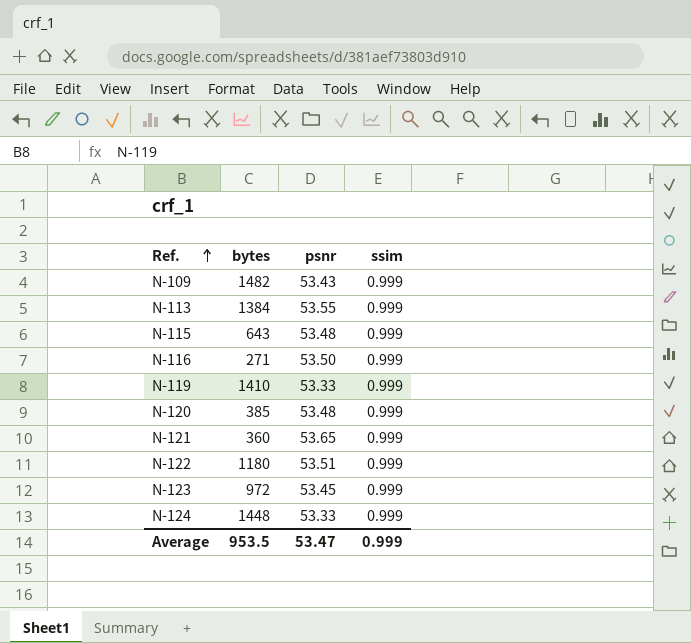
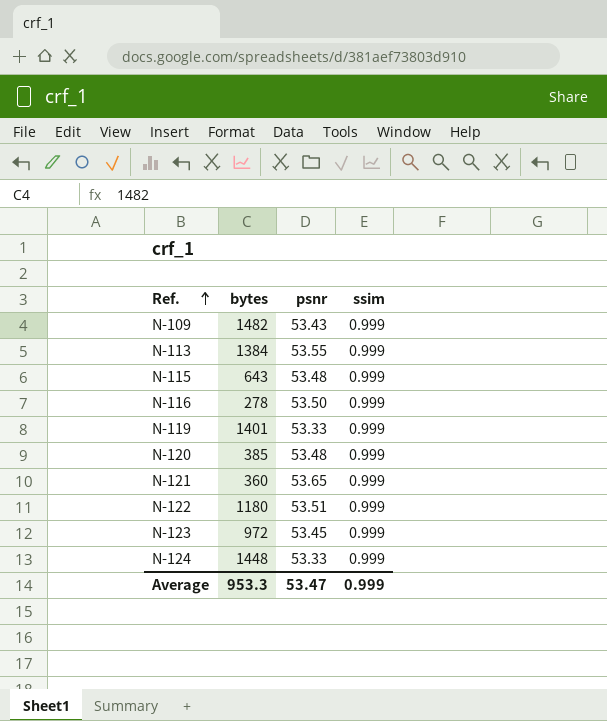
N-116 | bytes: 271 -> 278
N-119 | bytes: 1410 -> 1401
Average | bytes: 953.5 -> 953.3

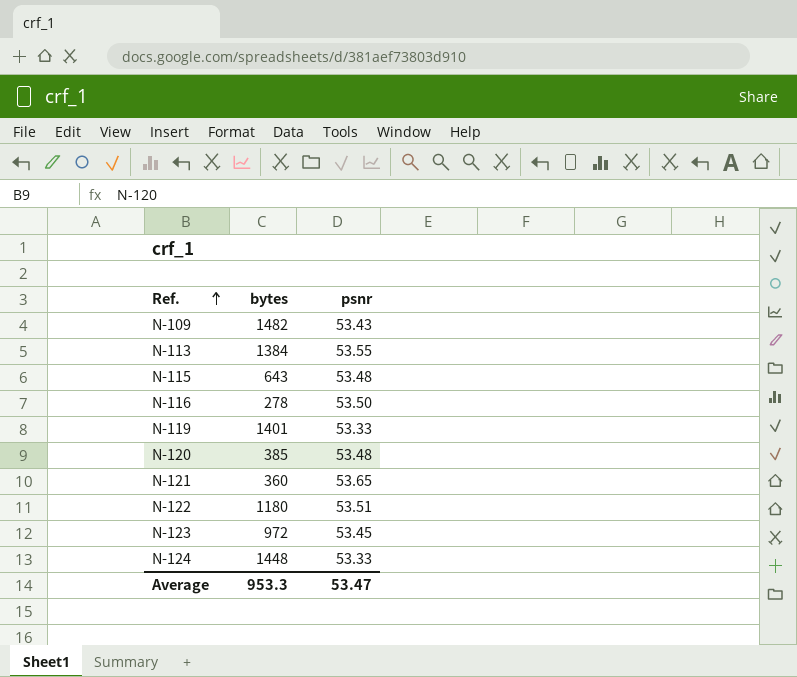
column ssim | position: 4 -> none

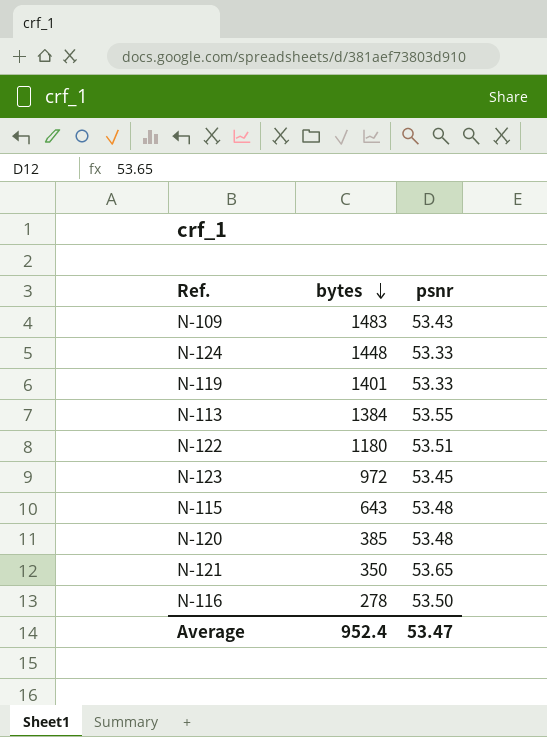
row order: Ref. ascending -> bytes descending
N-109 | bytes: 1482 -> 1483
N-121 | bytes: 360 -> 350
Average | bytes: 953.3 -> 952.4

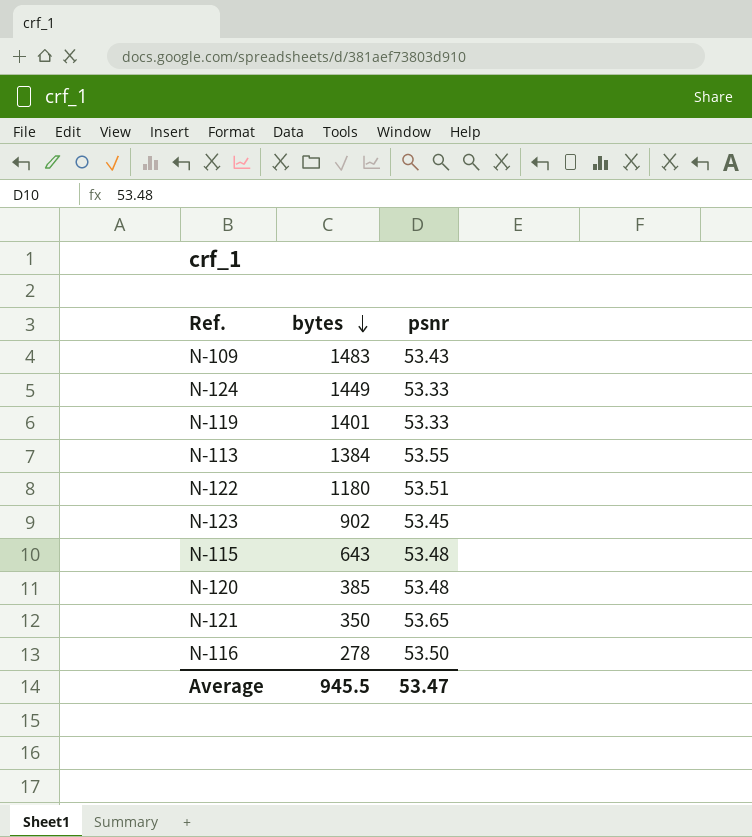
N-124 | bytes: 1448 -> 1449
N-123 | bytes: 972 -> 902
Average | bytes: 952.4 -> 945.5

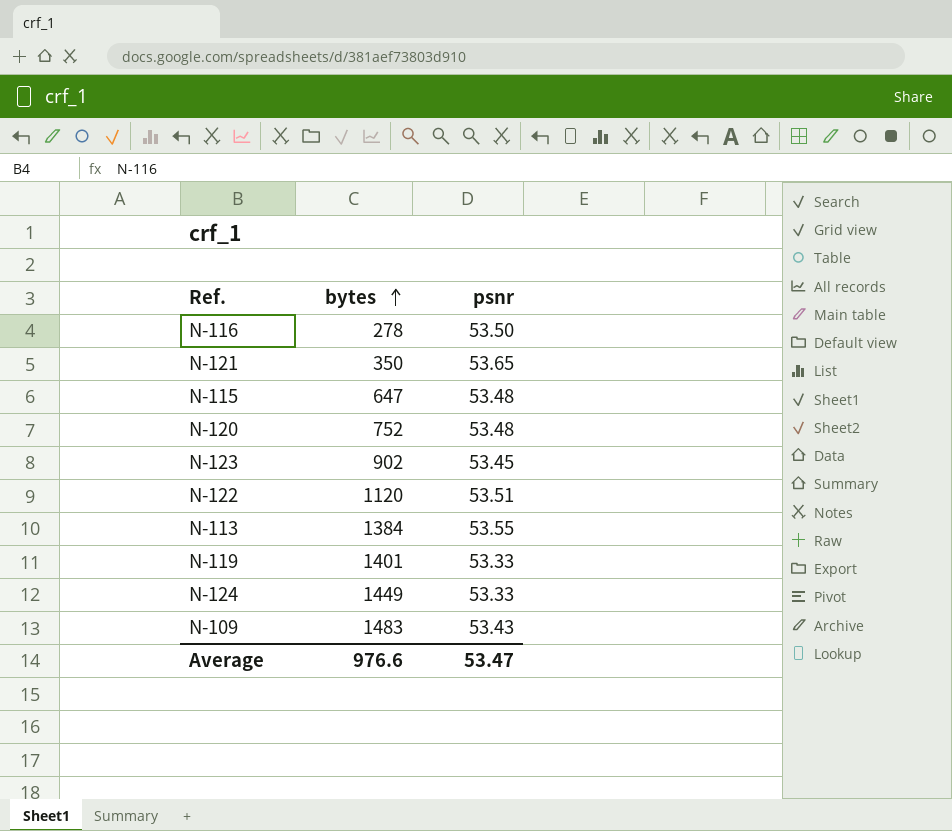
row order: bytes descending -> bytes ascending
N-115 | bytes: 643 -> 647
N-120 | bytes: 385 -> 752
N-122 | bytes: 1180 -> 1120
Average | bytes: 945.5 -> 976.6

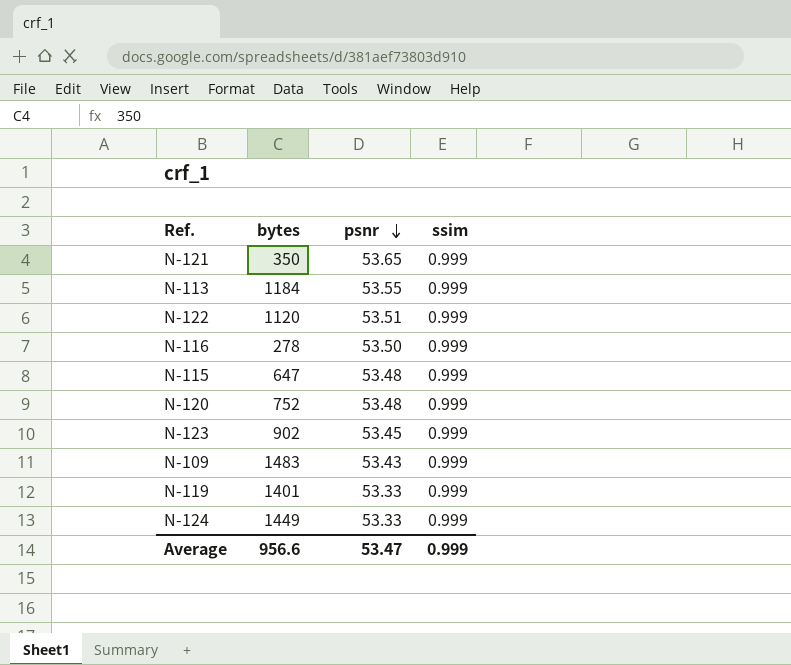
row order: bytes ascending -> psnr descending
column ssim | position: none -> 4
N-113 | bytes: 1384 -> 1184
Average | bytes: 976.6 -> 956.6

